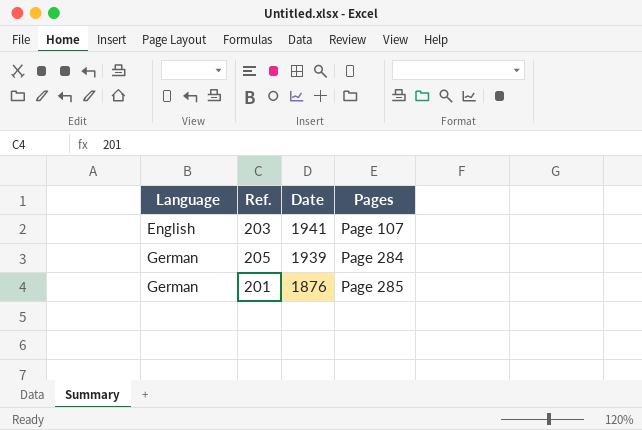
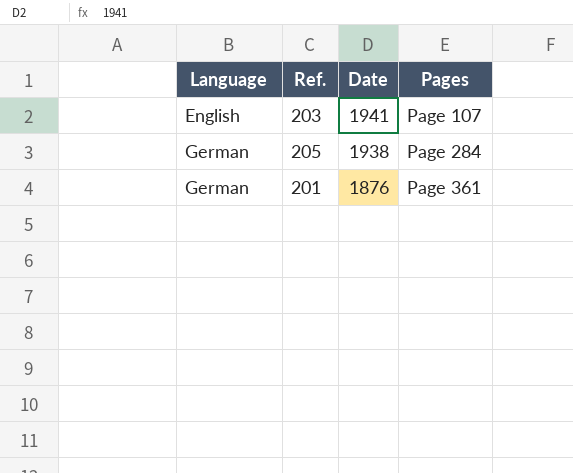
205 | Date: 1939 -> 1938
201 | Pages: Page 285 -> Page 361

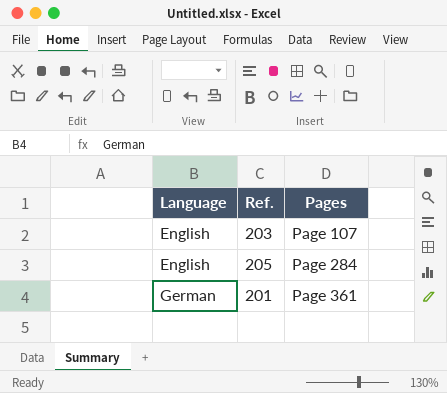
column Date | position: 3 -> none
205 | Language: German -> English

